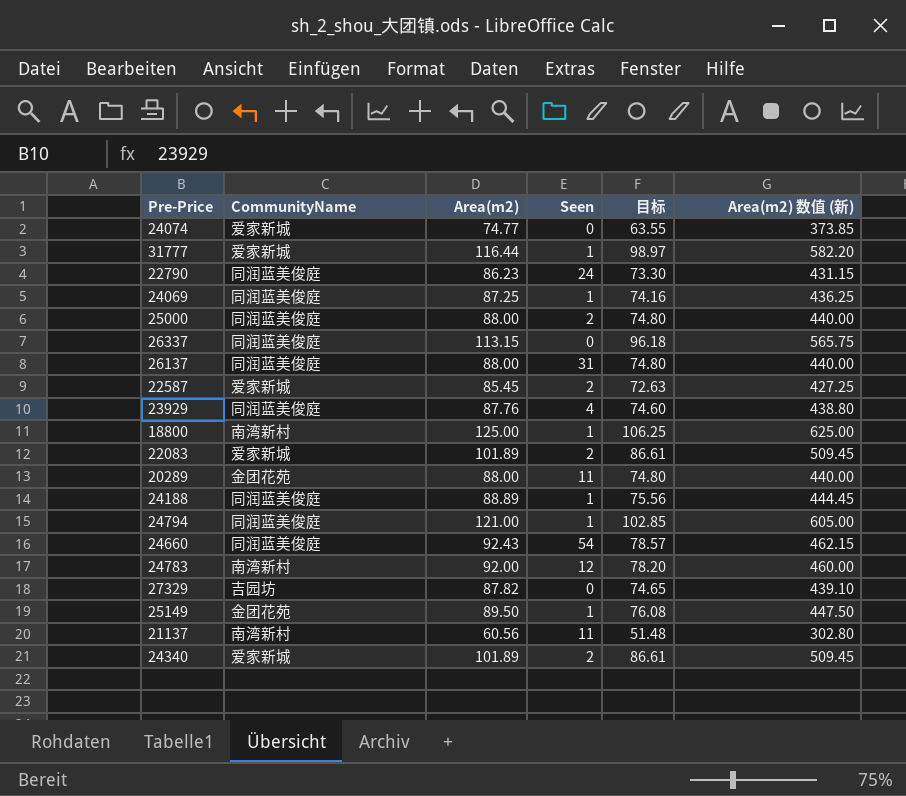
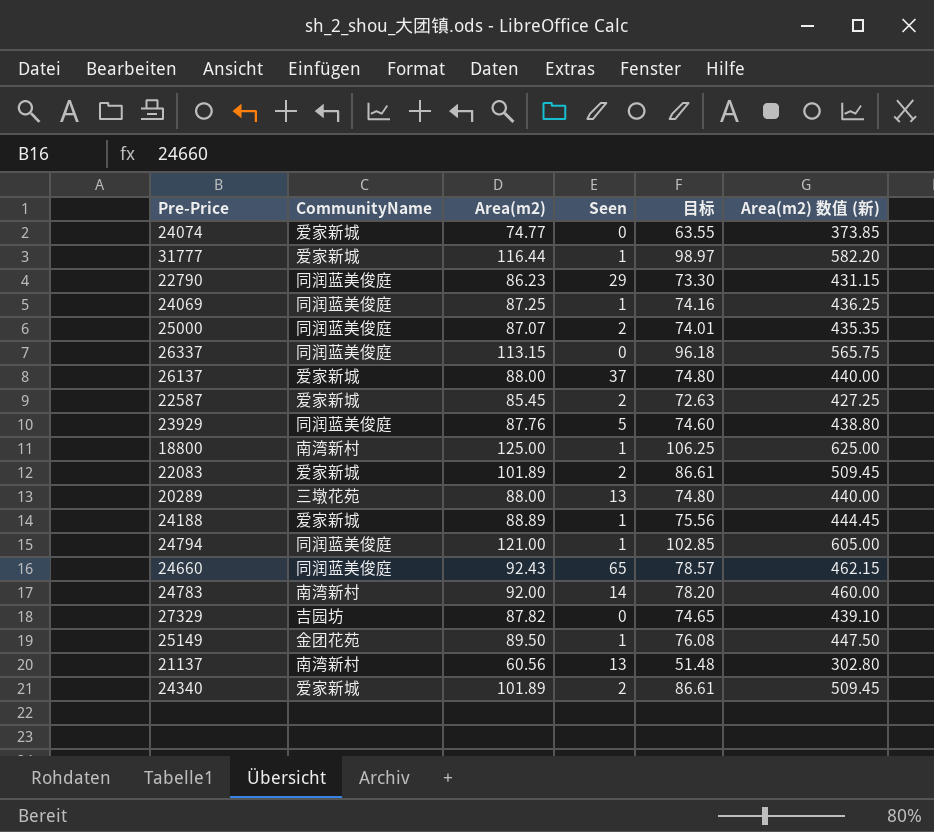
22790 | Seen: 24 -> 29
25000 | Area(m2): 88.00 -> 87.07
25000 | 目标: 74.80 -> 74.01
25000 | Area(m2) 数值 (新): 440.00 -> 435.35
26137 | CommunityName: 同润蓝美俊庭 -> 爱家新城
26137 | Seen: 31 -> 37
23929 | Seen: 4 -> 5
20289 | CommunityName: 金团花苑 -> 三墩花苑
20289 | Seen: 11 -> 13
24188 | CommunityName: 同润蓝美俊庭 -> 爱家新城
24660 | Seen: 54 -> 65
24783 | Seen: 12 -> 14
21137 | Seen: 11 -> 13

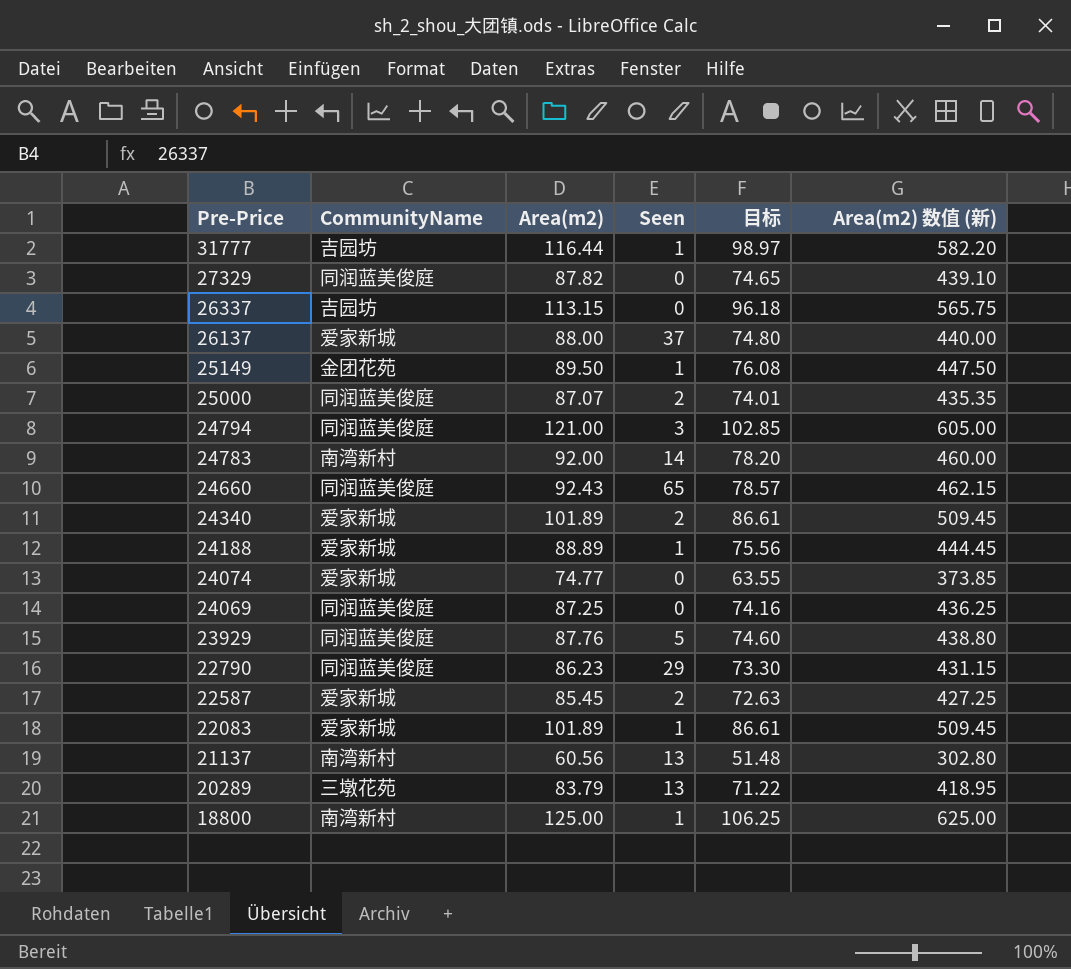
row order: none -> Pre-Price descending
31777 | CommunityName: 爱家新城 -> 吉园坊
27329 | CommunityName: 吉园坊 -> 同润蓝美俊庭
26337 | CommunityName: 同润蓝美俊庭 -> 吉园坊
24794 | Seen: 1 -> 3
24069 | Seen: 1 -> 0
22083 | Seen: 2 -> 1
20289 | Area(m2): 88.00 -> 83.79
20289 | 目标: 74.80 -> 71.22
20289 | Area(m2) 数值 (新): 440.00 -> 418.95

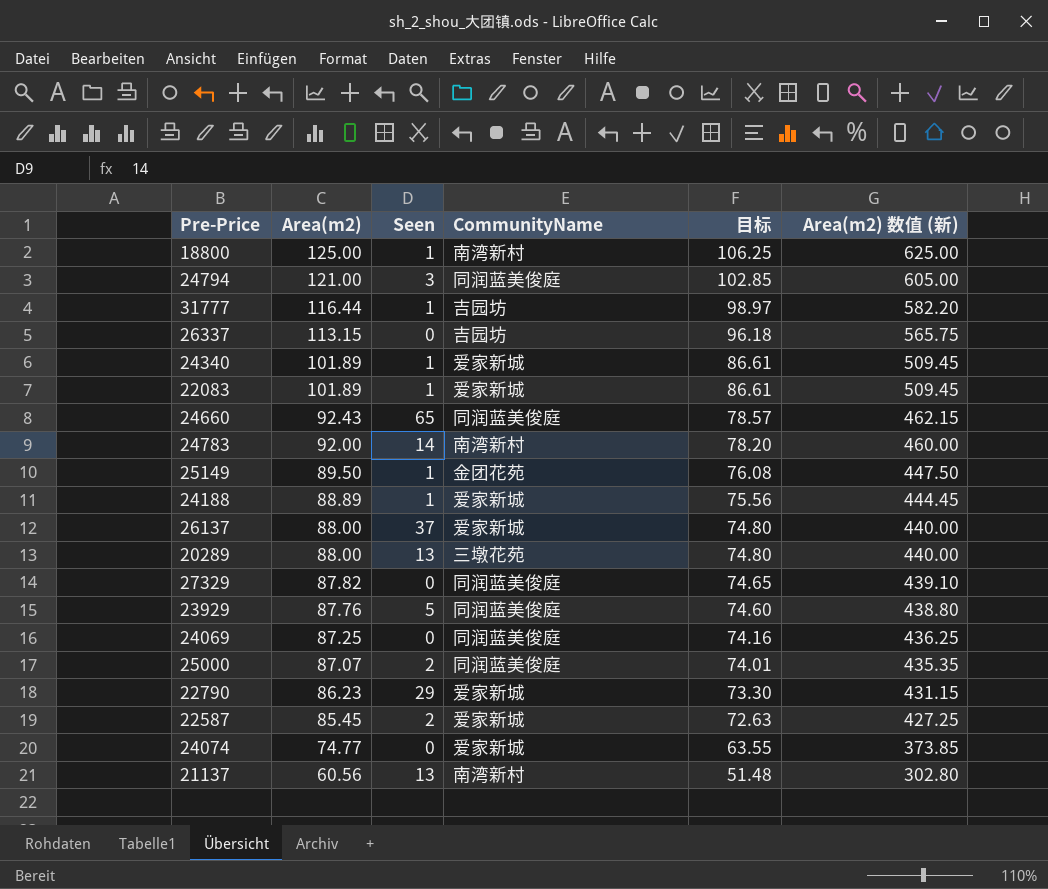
row order: Pre-Price descending -> Area(m2) descending
column CommunityName | position: 2 -> 4
24340 | Seen: 2 -> 1
20289 | Area(m2): 83.79 -> 88.00
20289 | 目标: 71.22 -> 74.80
20289 | Area(m2) 数值 (新): 418.95 -> 440.00
22790 | CommunityName: 同润蓝美俊庭 -> 爱家新城

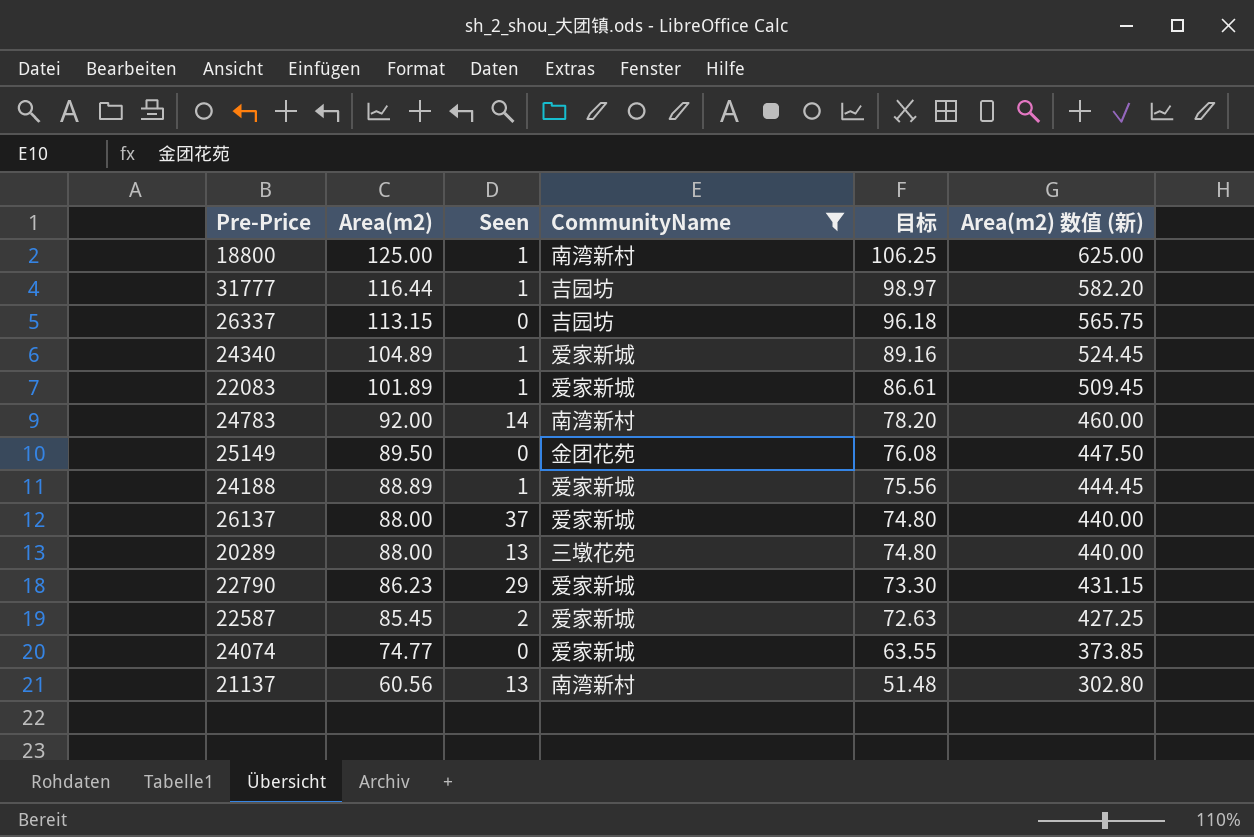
filter: none -> CommunityName != 同润蓝美俊庭
24340 | Area(m2): 101.89 -> 104.89
24340 | 目标: 86.61 -> 89.16
24340 | Area(m2) 数值 (新): 509.45 -> 524.45
25149 | Seen: 1 -> 0

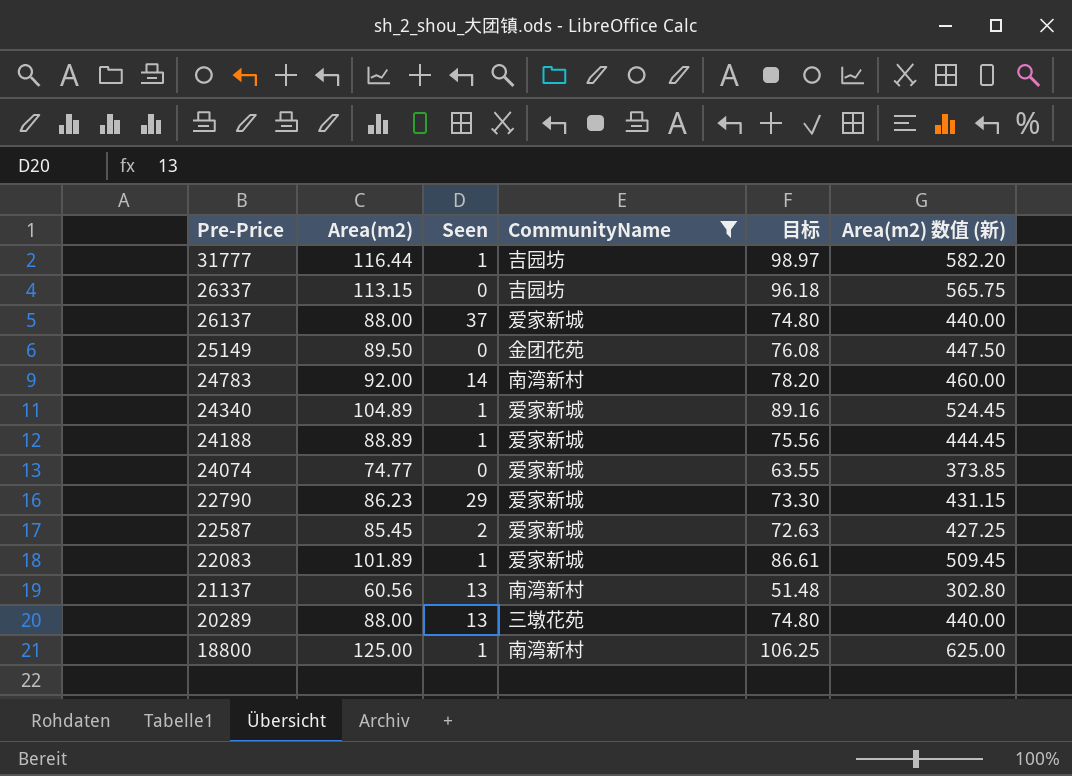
row order: Area(m2) descending -> Pre-Price descending

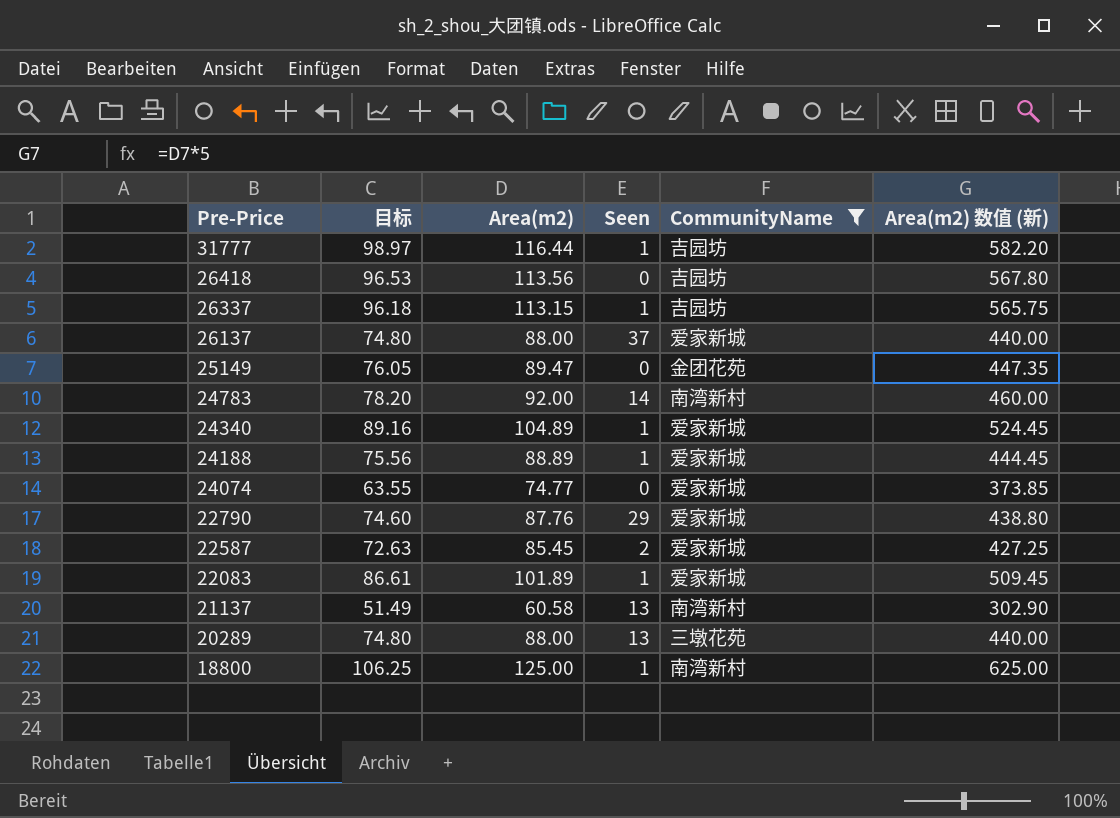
column 目标 | position: 5 -> 2
row 26418: none -> 96.53 | 113.56 | 0 | 吉园坊 | 567.80
26337 | Seen: 0 -> 1
25149 | 目标: 76.08 -> 76.05
25149 | Area(m2): 89.50 -> 89.47
25149 | Area(m2) 数值 (新): 447.50 -> 447.35
22790 | 目标: 73.30 -> 74.60
22790 | Area(m2): 86.23 -> 87.76
22790 | Area(m2) 数值 (新): 431.15 -> 438.80
21137 | 目标: 51.48 -> 51.49
21137 | Area(m2): 60.56 -> 60.58
21137 | Area(m2) 数值 (新): 302.80 -> 302.90

